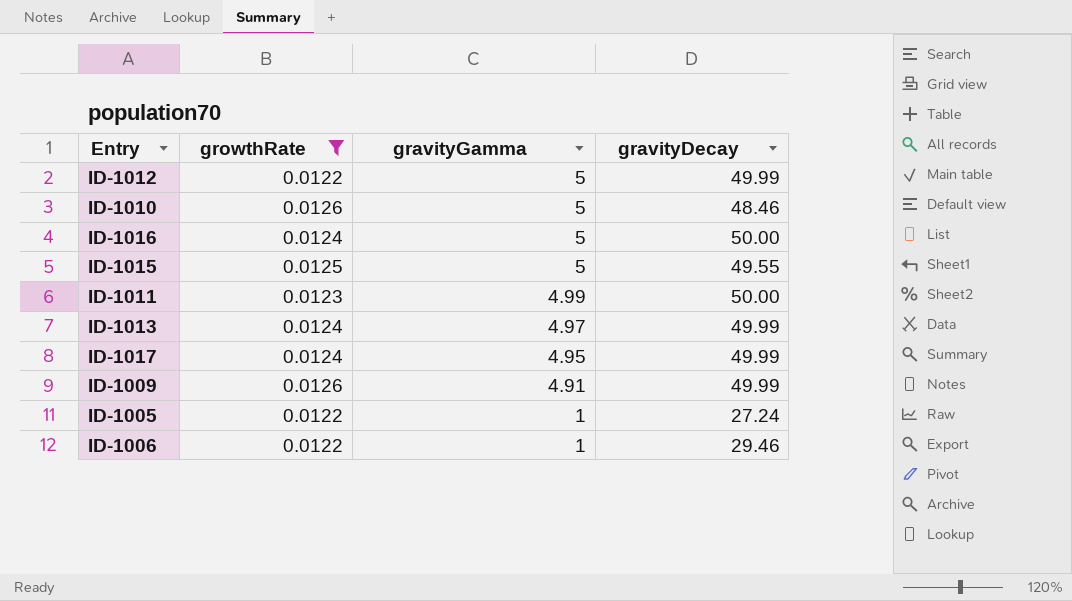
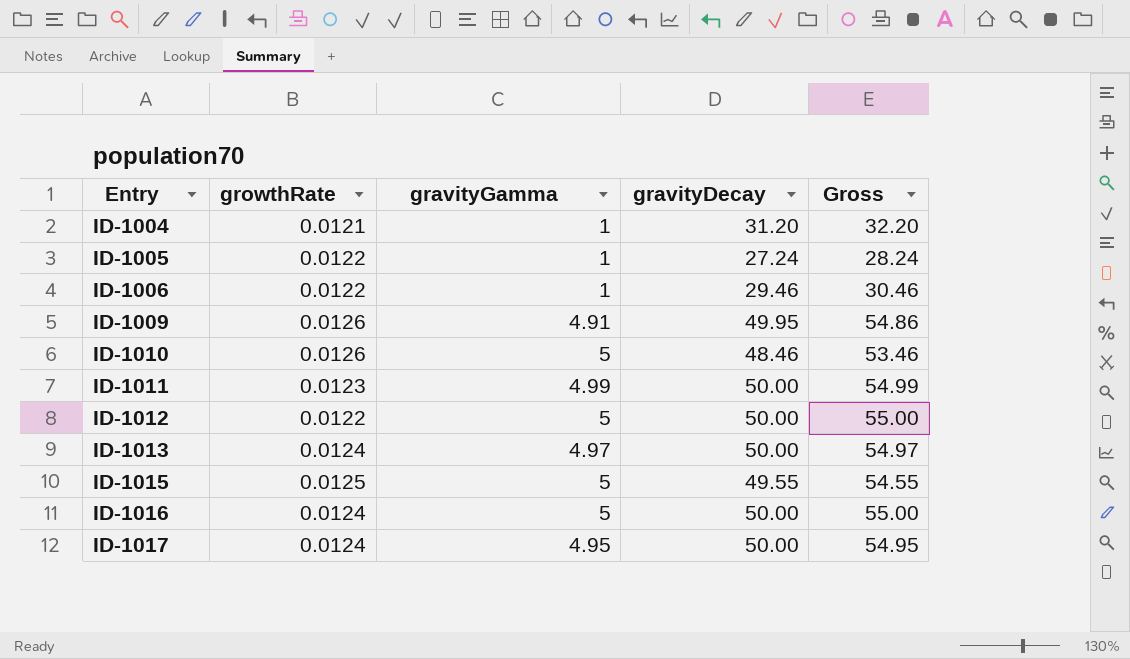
filter: growthRate != 0.0121 -> none
row order: gravityGamma descending -> Entry ascending
column Gross | formula: none -> [gravityGamma] + [gravityDecay]
ID-1009 | gravityDecay: 49.99 -> 49.95
ID-1012 | gravityDecay: 49.99 -> 50.00
ID-1013 | gravityDecay: 49.99 -> 50.00
ID-1017 | gravityDecay: 49.99 -> 50.00

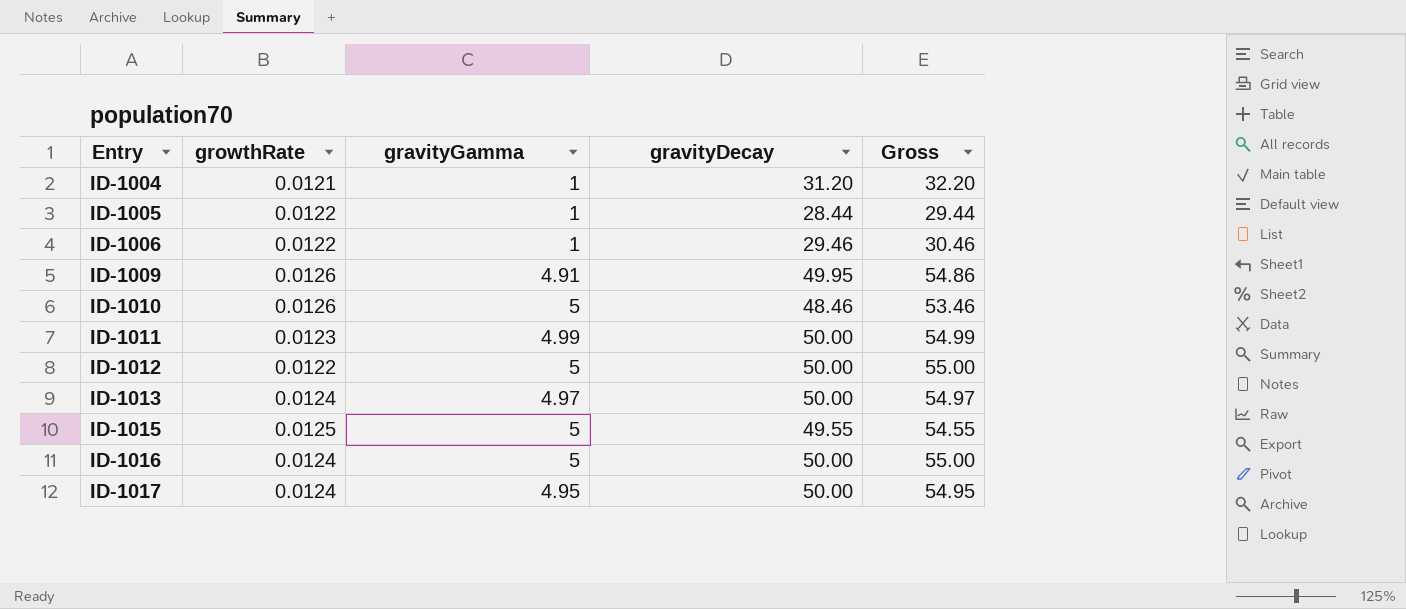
ID-1005 | gravityDecay: 27.24 -> 28.44
ID-1005 | Gross: 28.24 -> 29.44

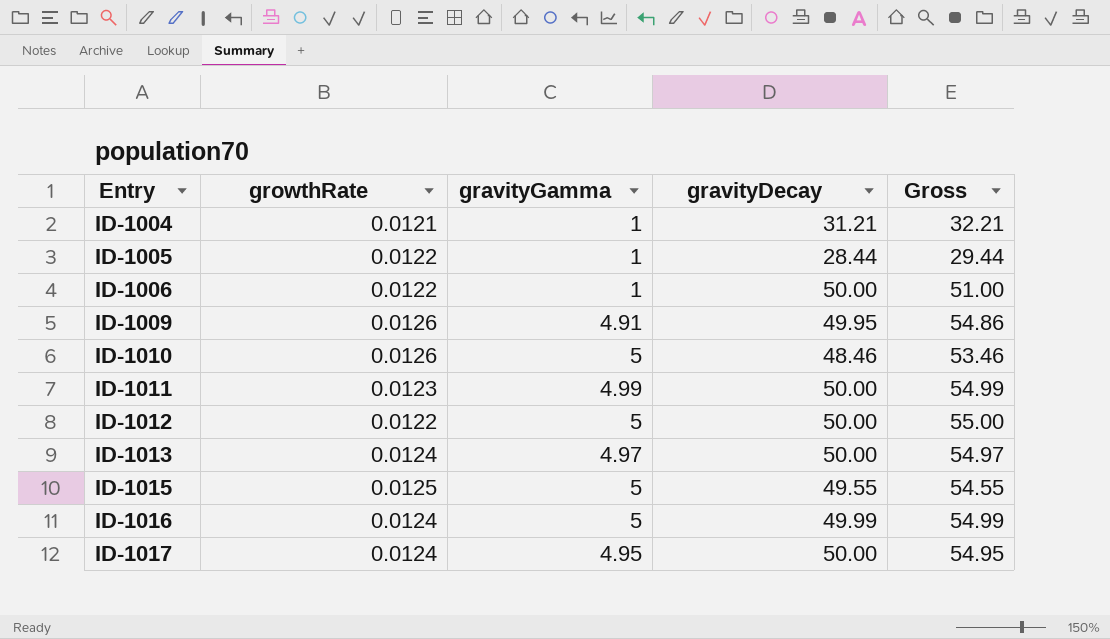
ID-1004 | gravityDecay: 31.20 -> 31.21
ID-1004 | Gross: 32.20 -> 32.21
ID-1006 | gravityDecay: 29.46 -> 50.00
ID-1006 | Gross: 30.46 -> 51.00
ID-1016 | gravityDecay: 50.00 -> 49.99
ID-1016 | Gross: 55.00 -> 54.99

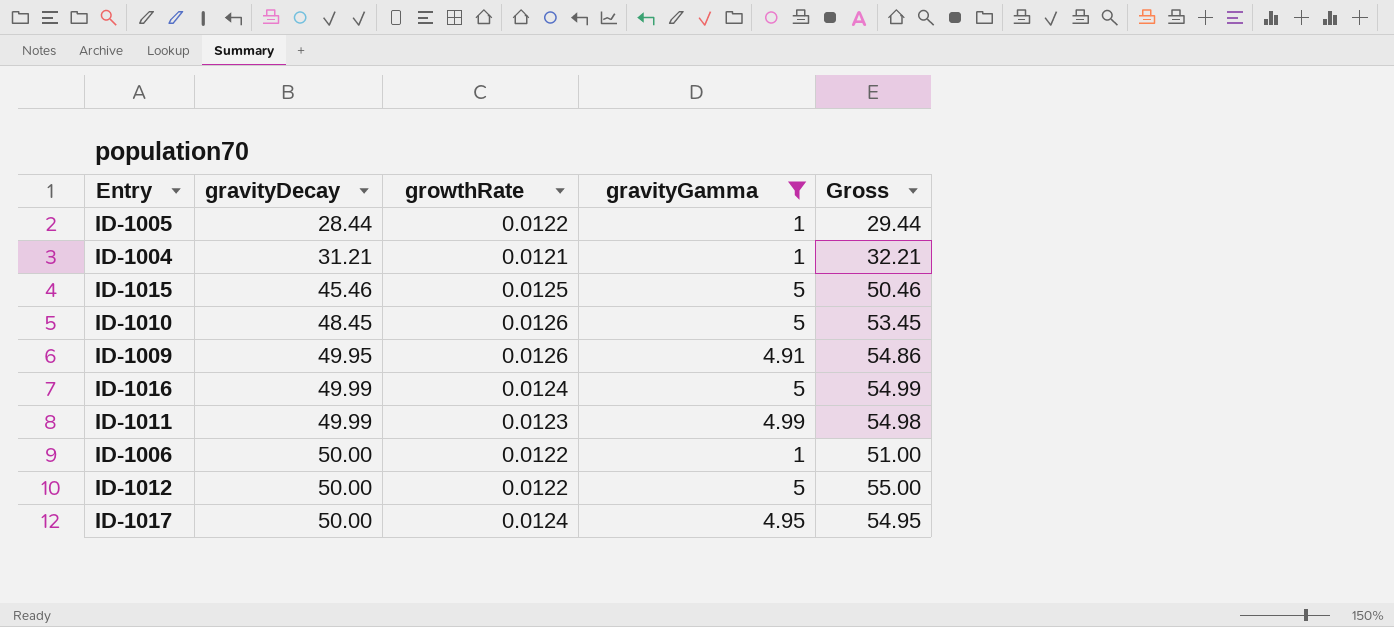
filter: none -> gravityGamma != 4.97
row order: Entry ascending -> gravityDecay ascending
column gravityDecay | position: 4 -> 2
ID-1015 | gravityDecay: 49.55 -> 45.46
ID-1015 | Gross: 54.55 -> 50.46
ID-1010 | gravityDecay: 48.46 -> 48.45
ID-1010 | Gross: 53.46 -> 53.45
ID-1011 | gravityDecay: 50.00 -> 49.99
ID-1011 | Gross: 54.99 -> 54.98

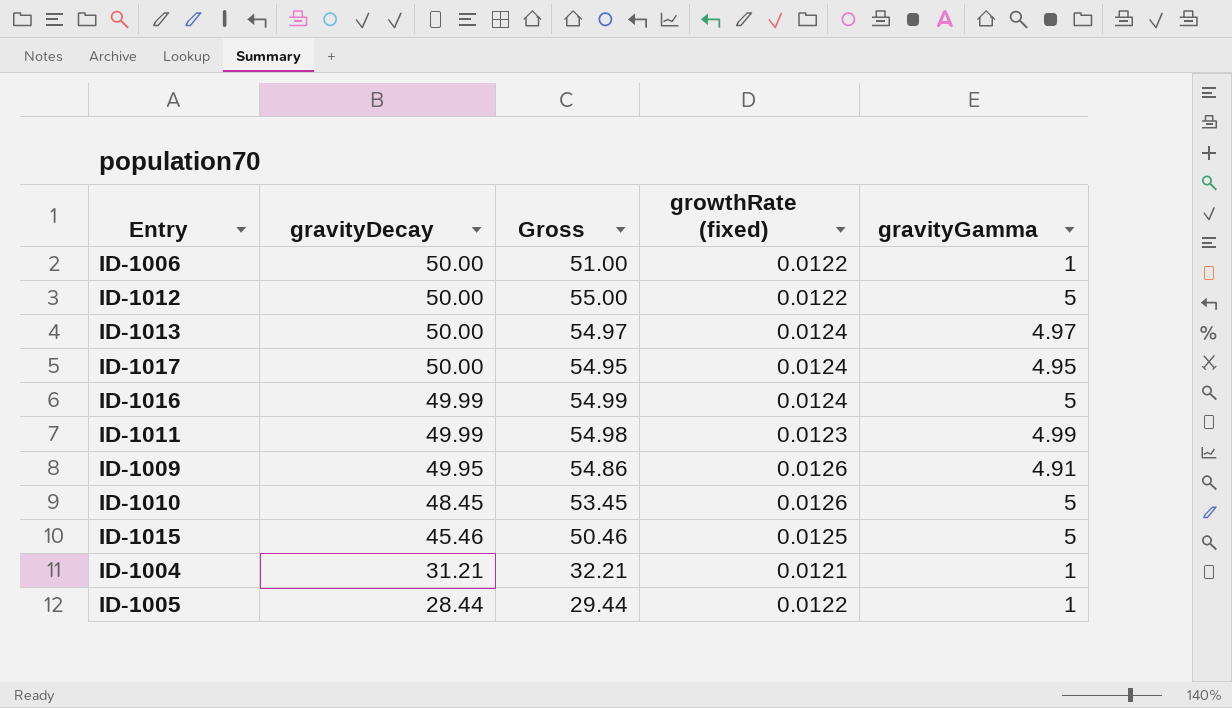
filter: gravityGamma != 4.97 -> none
row order: gravityDecay ascending -> gravityDecay descending
column Gross | position: 5 -> 3
column name: growthRate -> growthRate (fixed)

